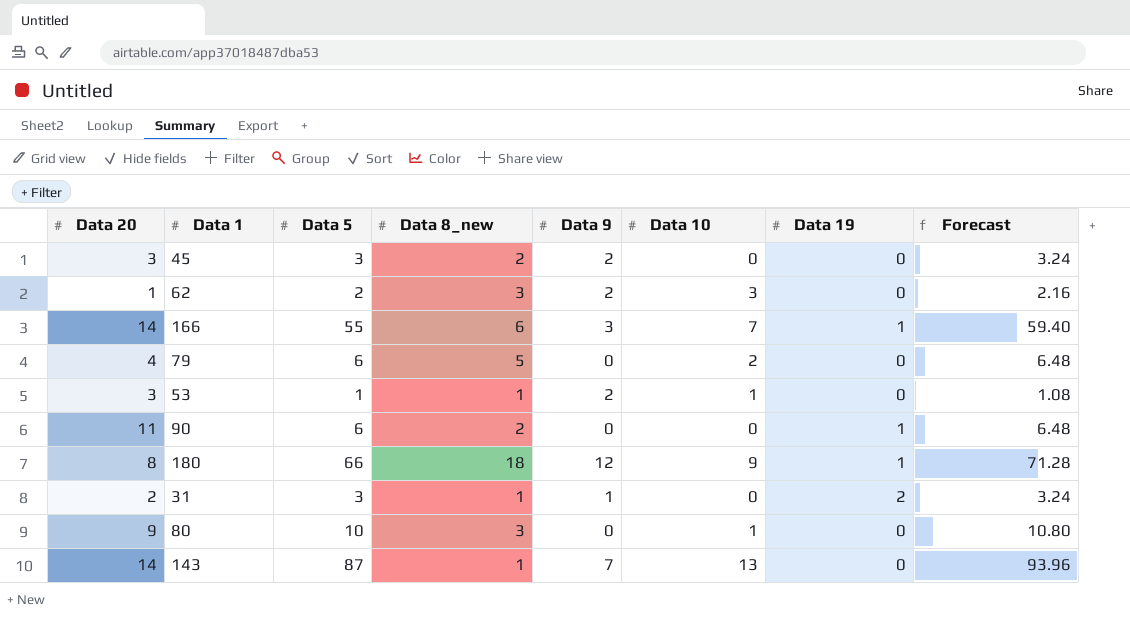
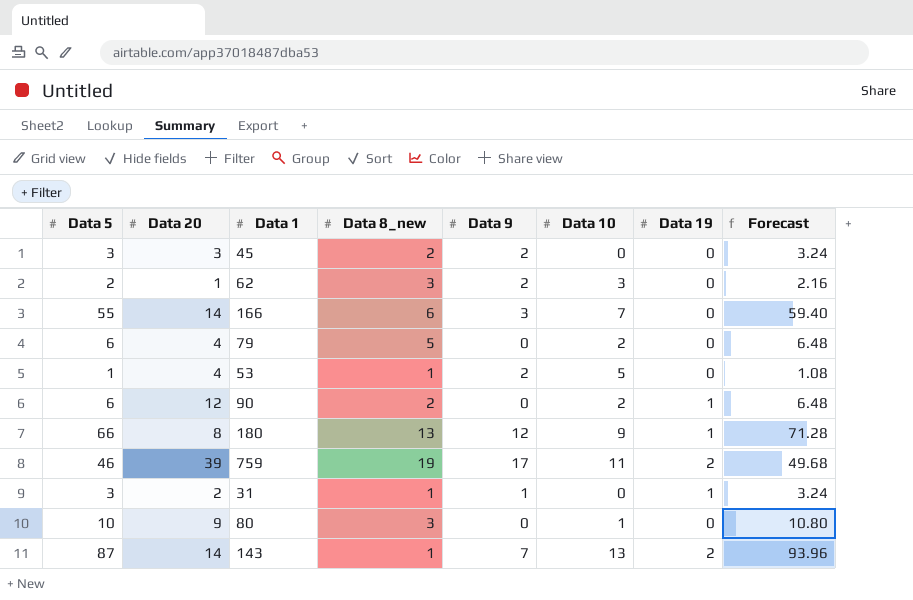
column Data 5 | position: 3 -> 1
166 | Data 19: 1 -> 0
53 | Data 20: 3 -> 4
53 | Data 10: 1 -> 5
90 | Data 20: 11 -> 12
90 | Data 10: 0 -> 2
180 | Data 8_new: 18 -> 13
row 759: none -> 46 | 39 | 19 | 17 | 11 | 2 | 49.68
31 | Data 19: 2 -> 1
143 | Data 19: 0 -> 2

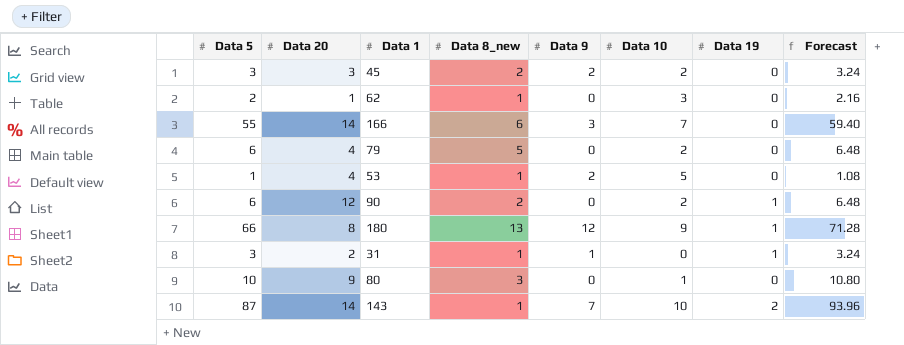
row 759: 46 | 39 | 19 | 17 | 11 | 2 | 49.68 -> none
45 | Data 10: 0 -> 2
62 | Data 8_new: 3 -> 1
62 | Data 9: 2 -> 0
143 | Data 10: 13 -> 10

